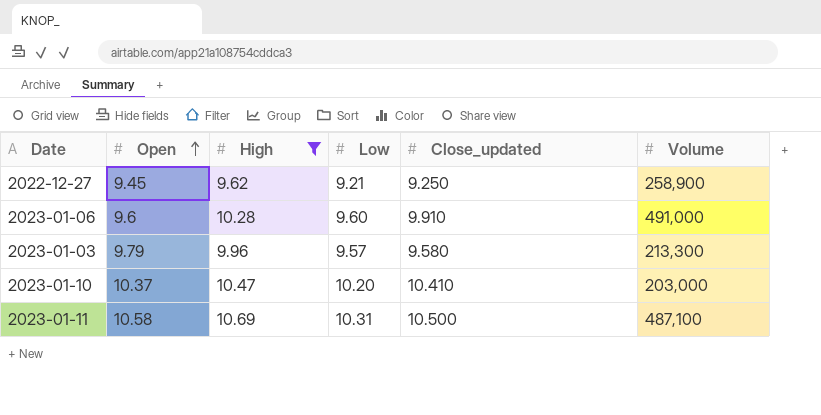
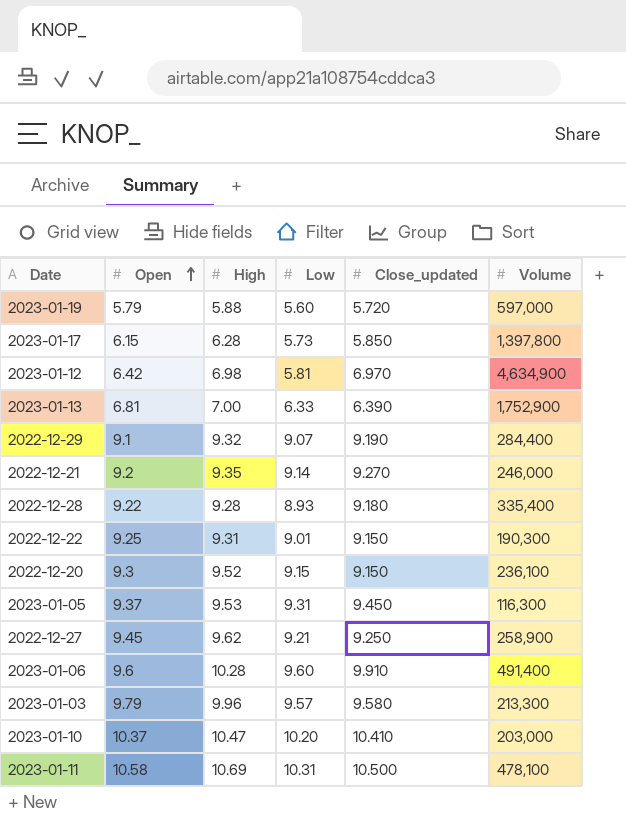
filter: High >= 9.62 -> none
2023-01-06 | Volume: 491,000 -> 491,400
2023-01-11 | Volume: 487,100 -> 478,100

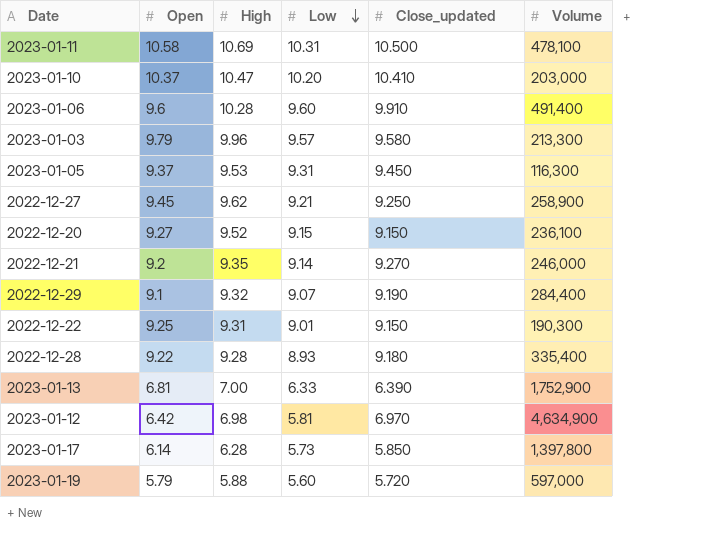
row order: Open ascending -> Low descending
2022-12-20 | Open: 9.3 -> 9.27
2023-01-17 | Open: 6.15 -> 6.14

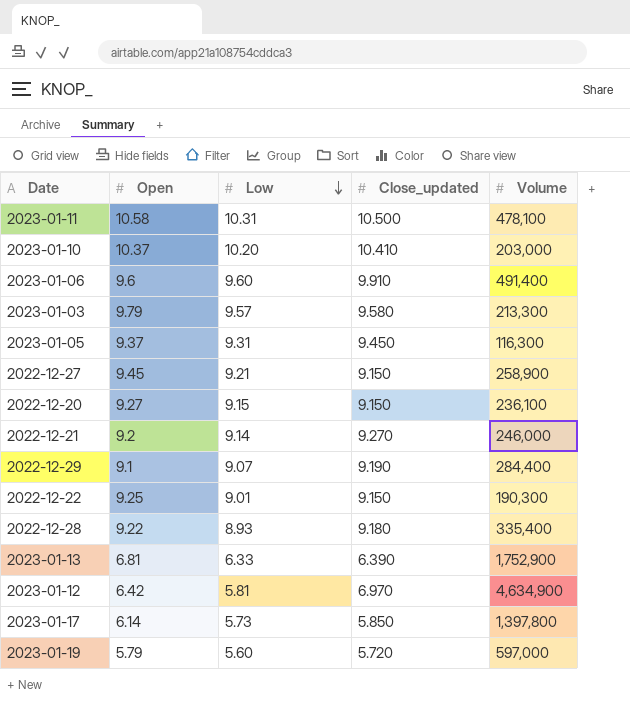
column High | position: 3 -> none
2022-12-27 | Close_updated: 9.250 -> 9.150

